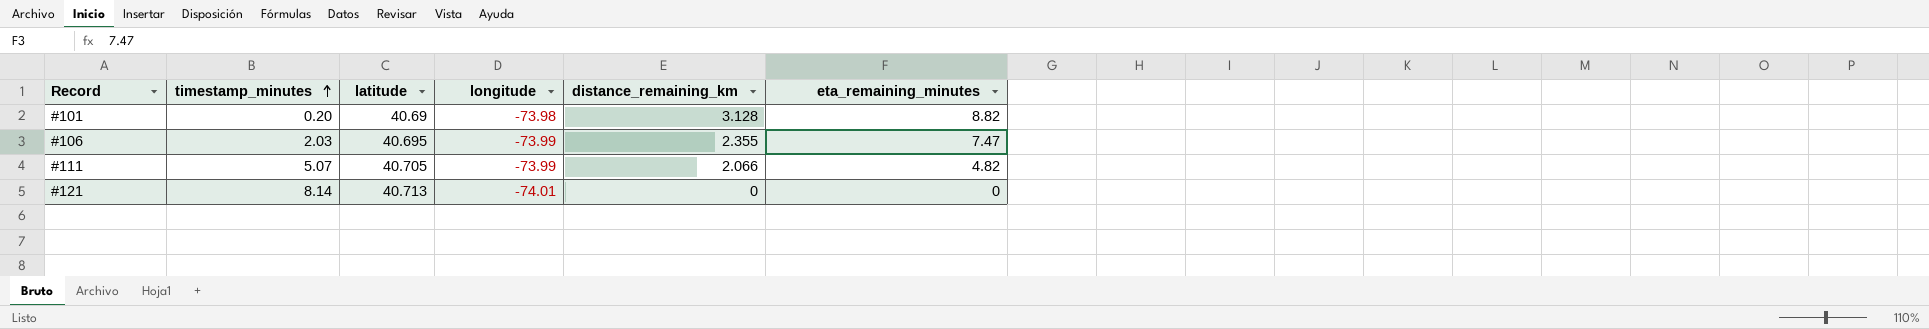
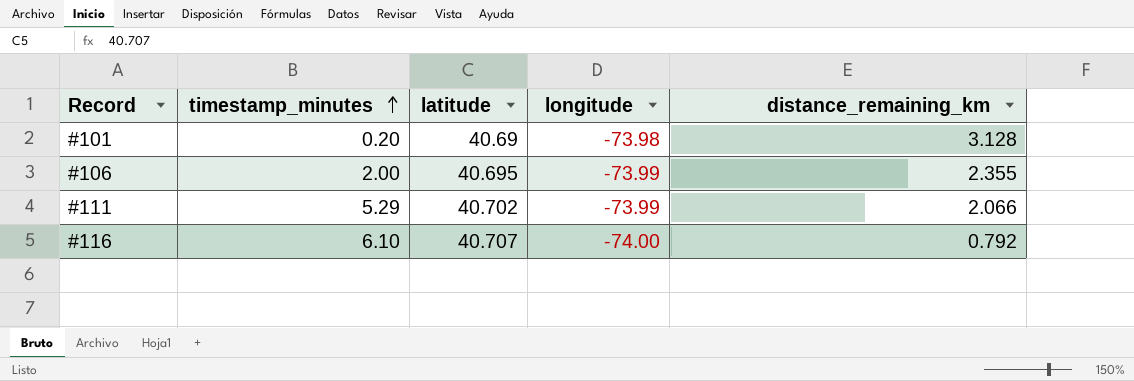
column eta_remaining_minutes | position: 6 -> none
row #121: 8.14 | 40.713 | -74.01 | 0 | 0 -> none
#106 | timestamp_minutes: 2.03 -> 2.00
#111 | timestamp_minutes: 5.07 -> 5.29
#111 | latitude: 40.705 -> 40.702
row #116: none -> 6.10 | 40.707 | -74.00 | 0.792

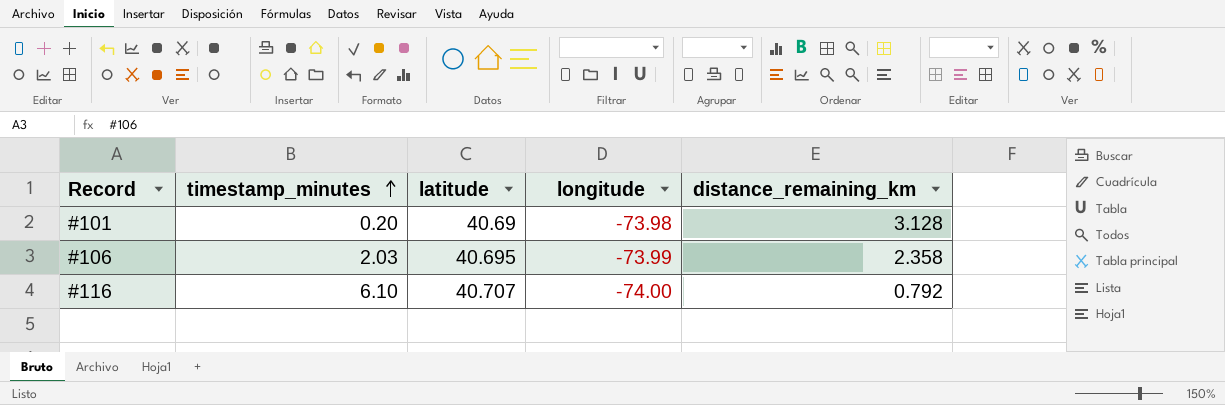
row #111: 5.29 | 40.702 | -73.99 | 2.066 -> none
#106 | timestamp_minutes: 2.00 -> 2.03
#106 | distance_remaining_km: 2.355 -> 2.358

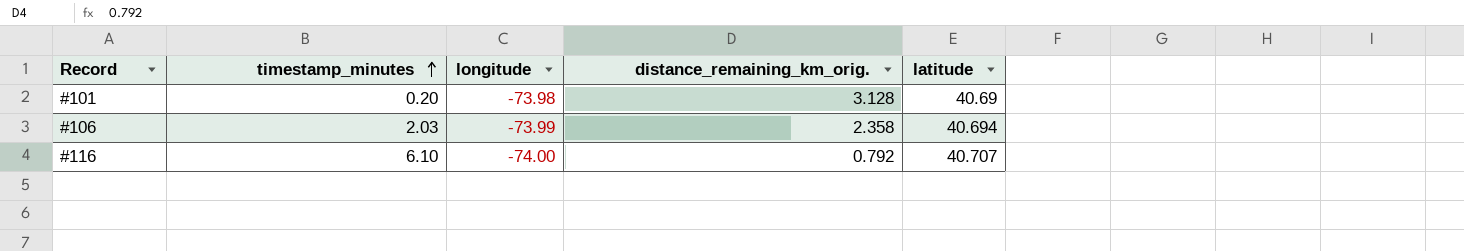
column name: distance_remaining_km -> distance_remaining_km_orig.
column latitude | position: 3 -> 5
#106 | latitude: 40.695 -> 40.694

